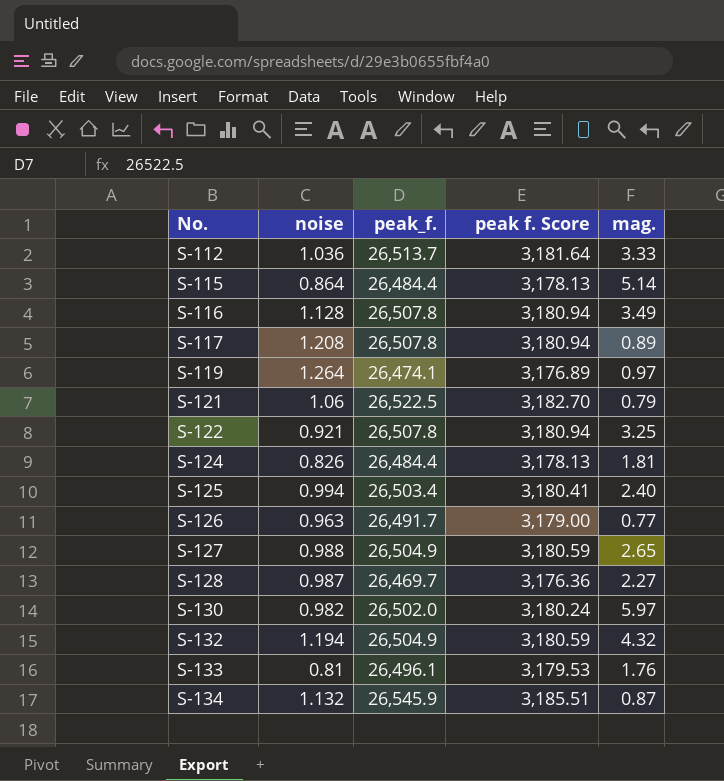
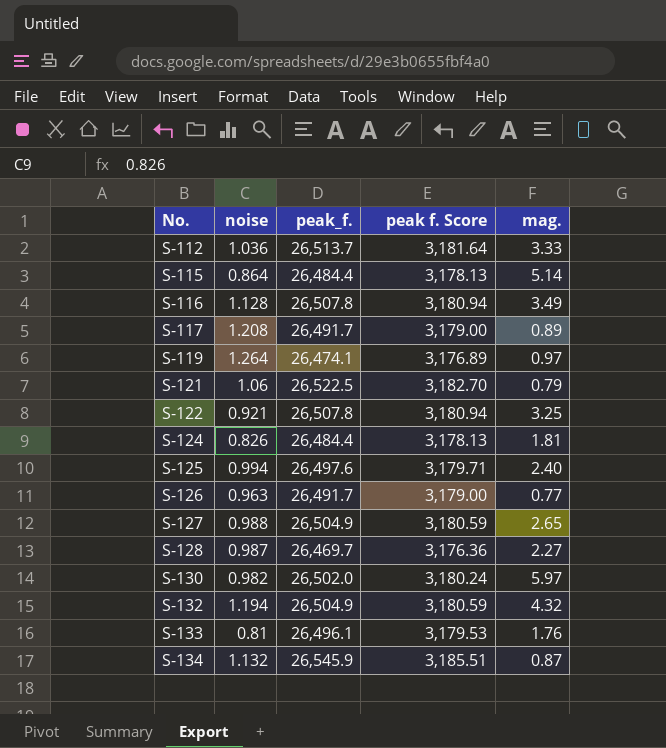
S-117 | peak_f.: 26,507.8 -> 26,491.7
S-117 | peak f. Score: 3,180.94 -> 3,179.00
S-125 | peak_f.: 26,503.4 -> 26,497.6
S-125 | peak f. Score: 3,180.41 -> 3,179.71

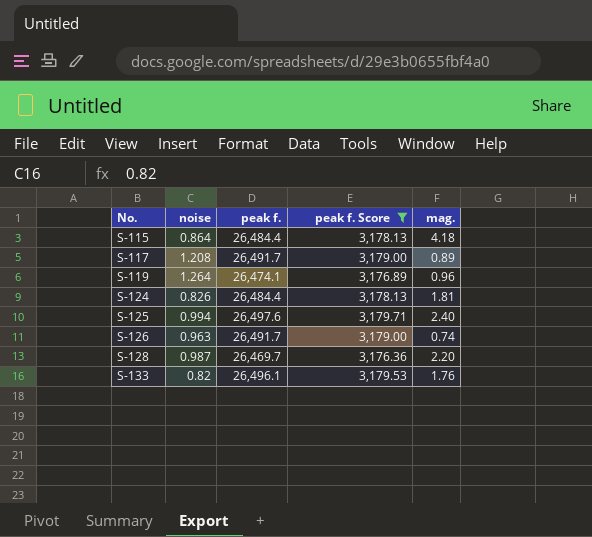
filter: none -> peak f. Score <= 3,179.71
column name: peak_f. -> peak f.
S-115 | mag.: 5.14 -> 4.18
S-119 | mag.: 0.97 -> 0.96
S-126 | mag.: 0.77 -> 0.74
S-128 | mag.: 2.27 -> 2.20
S-133 | noise: 0.81 -> 0.82

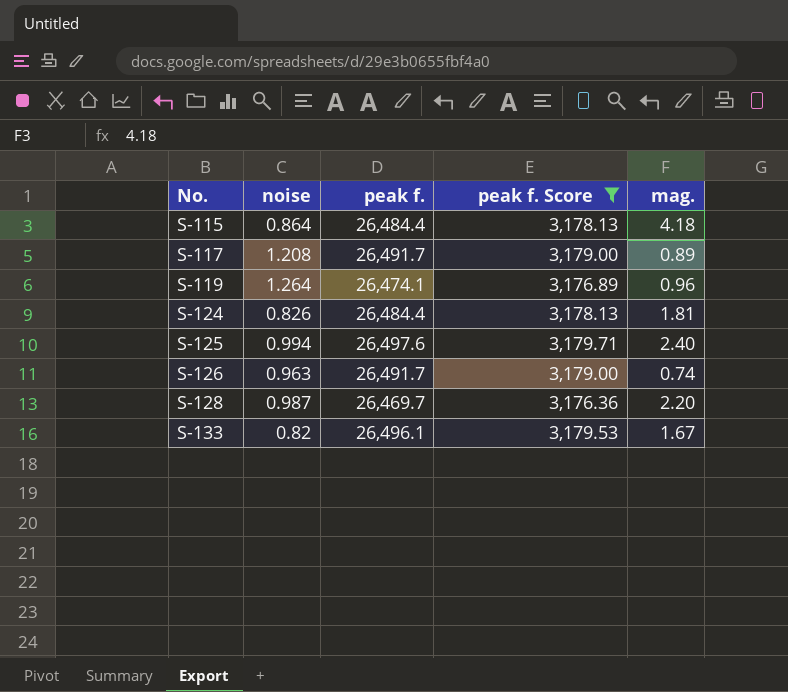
S-133 | mag.: 1.76 -> 1.67

